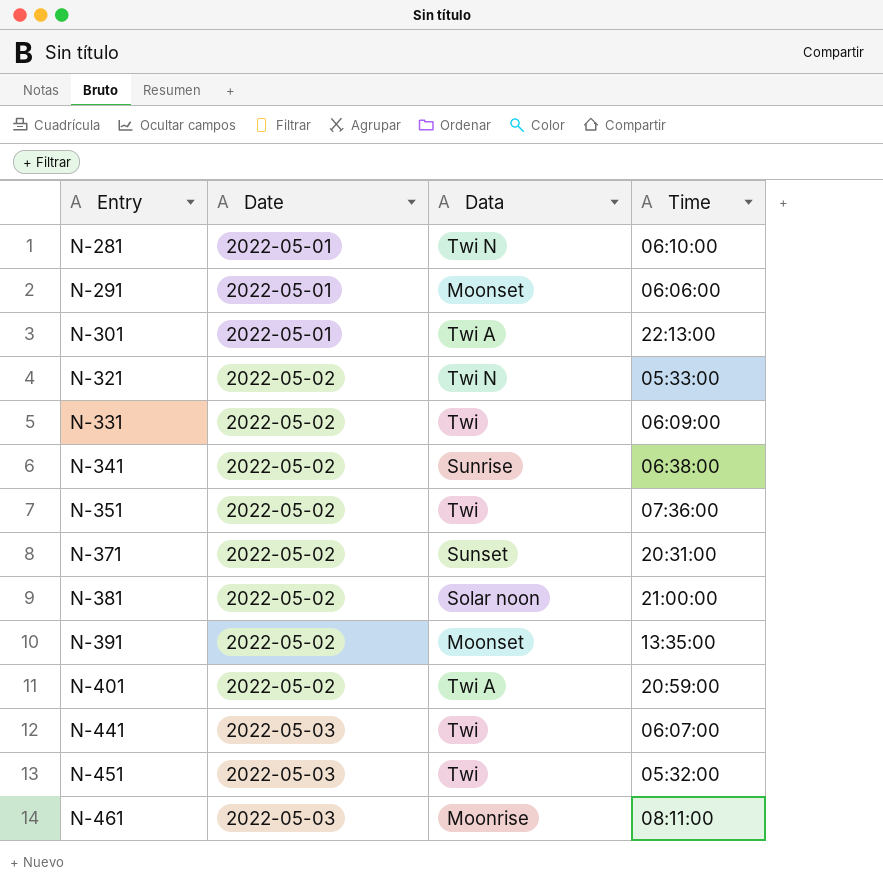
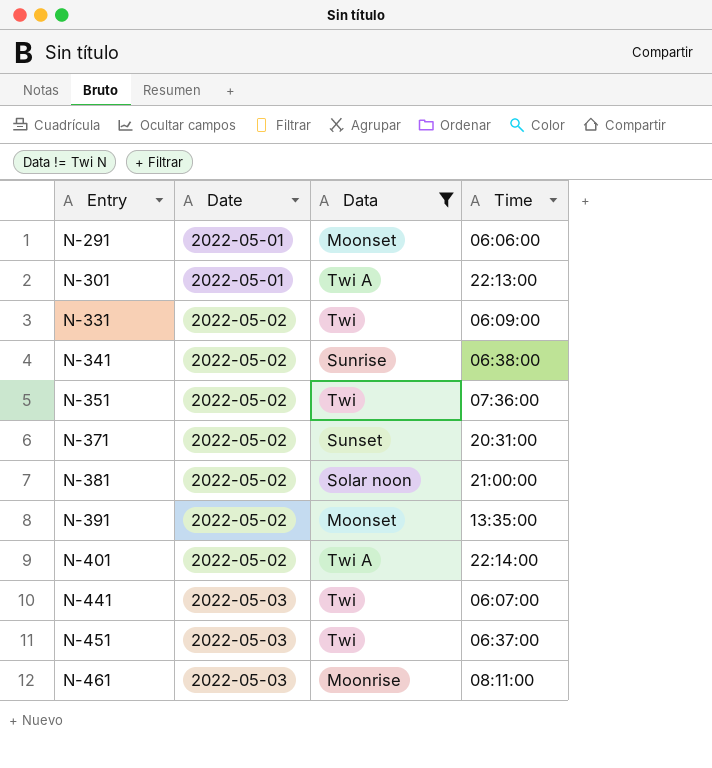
filter: none -> Data != Twi N
N-401 | Time: 20:59:00 -> 22:14:00
N-451 | Time: 05:32:00 -> 06:37:00

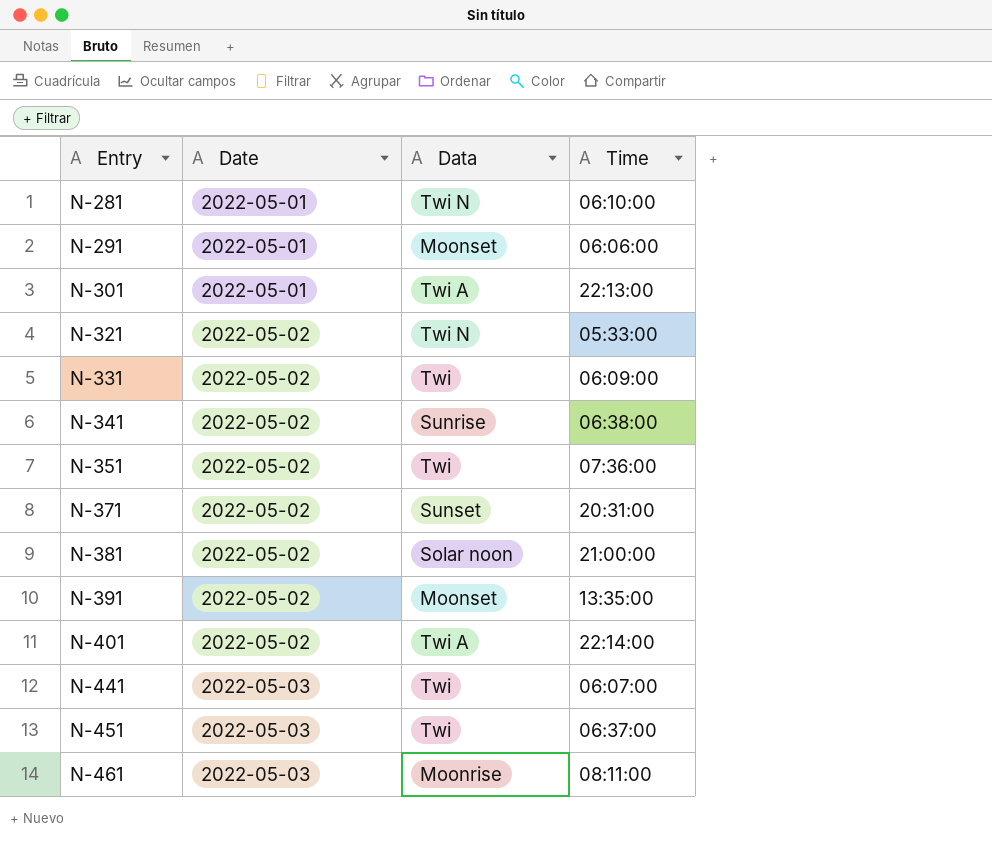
filter: Data != Twi N -> none

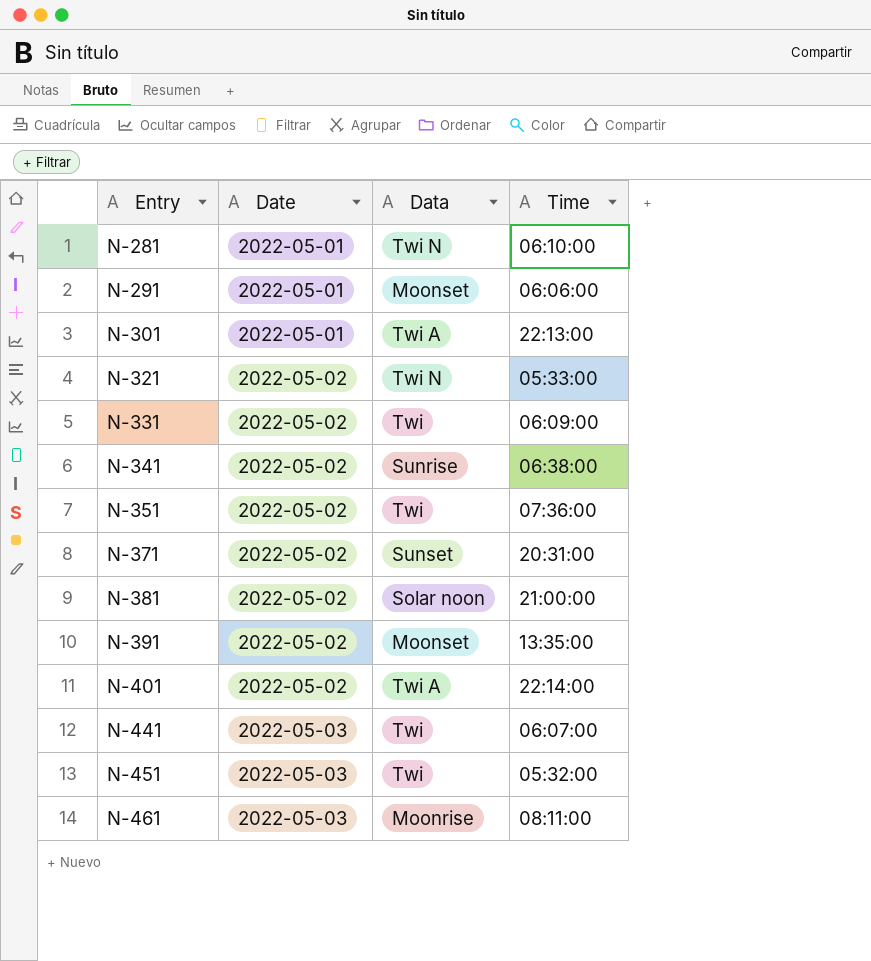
N-451 | Time: 06:37:00 -> 05:32:00

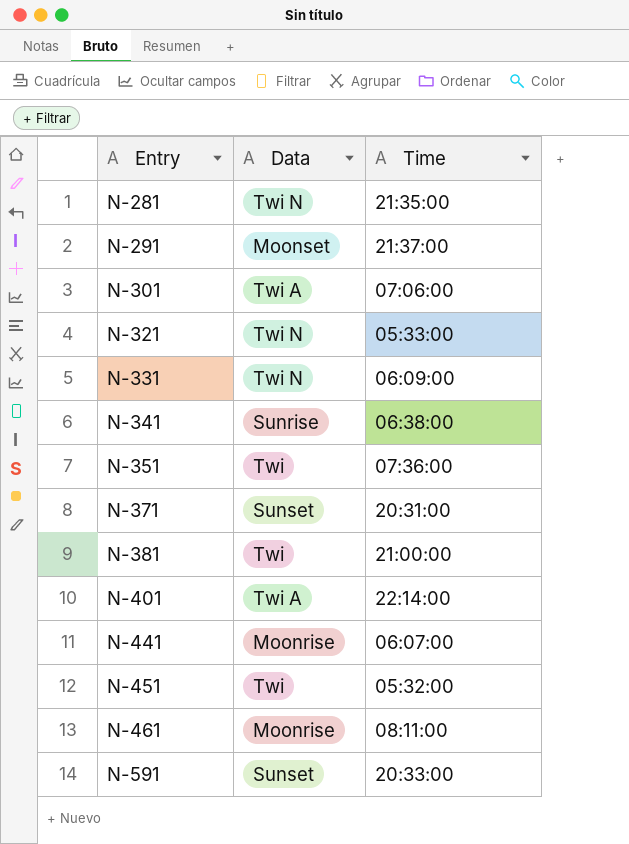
column Date | position: 2 -> none
row N-391: 2022-05-02 | Moonset | 13:35:00 -> none
N-281 | Time: 06:10:00 -> 21:35:00
N-291 | Time: 06:06:00 -> 21:37:00
N-301 | Time: 22:13:00 -> 07:06:00
N-331 | Data: Twi -> Twi N
N-381 | Data: Solar noon -> Twi
N-441 | Data: Twi -> Moonrise
row N-591: none -> Sunset | 20:33:00

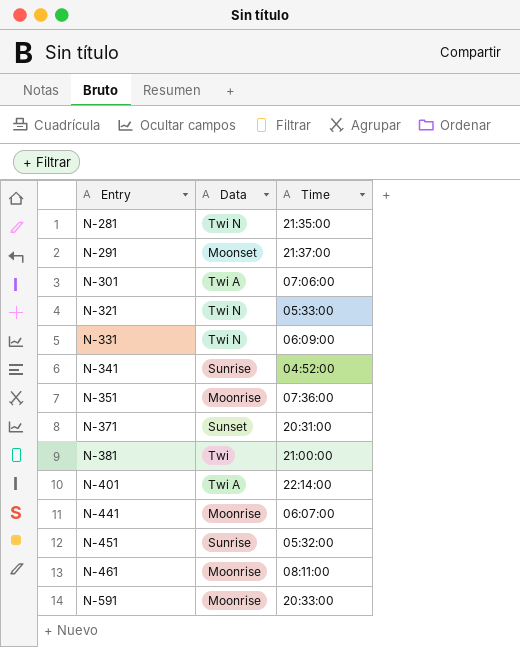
N-341 | Time: 06:38:00 -> 04:52:00
N-351 | Data: Twi -> Moonrise
N-451 | Data: Twi -> Sunrise
N-591 | Data: Sunset -> Moonrise

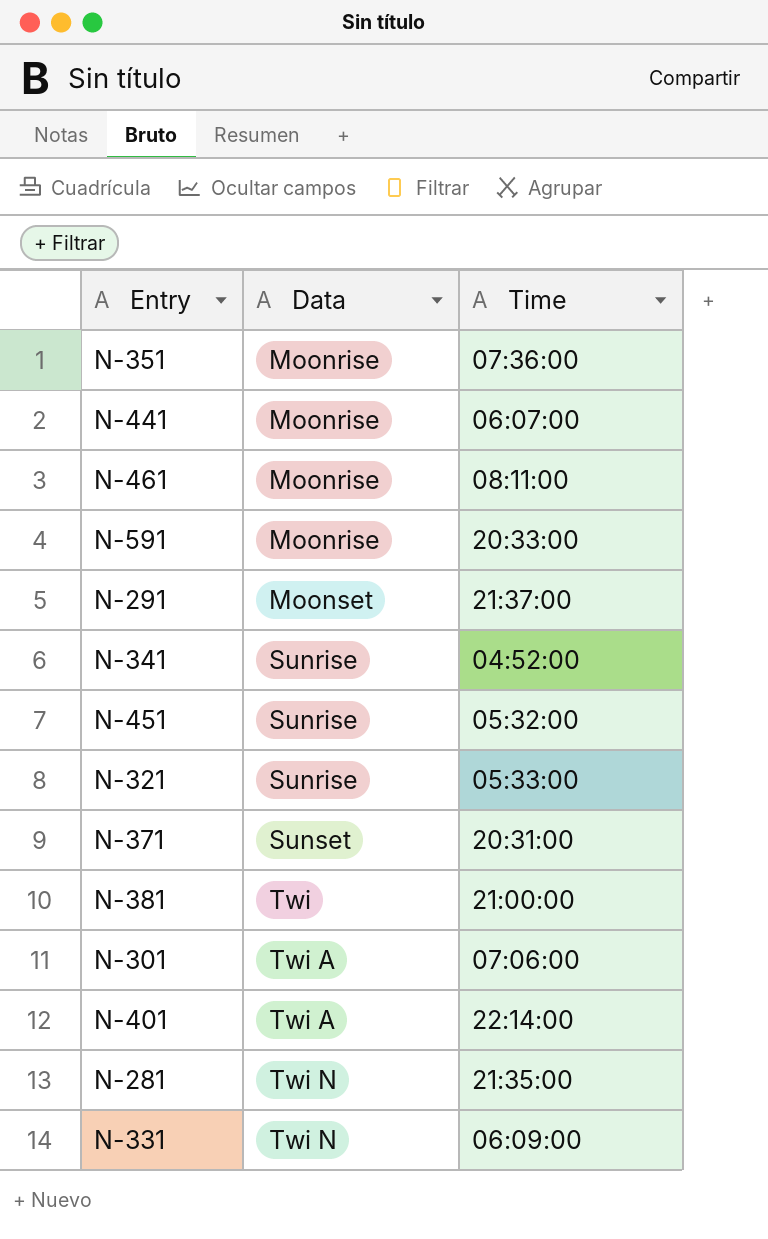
row order: Entry ascending -> Data ascending
N-321 | Data: Twi N -> Sunrise

